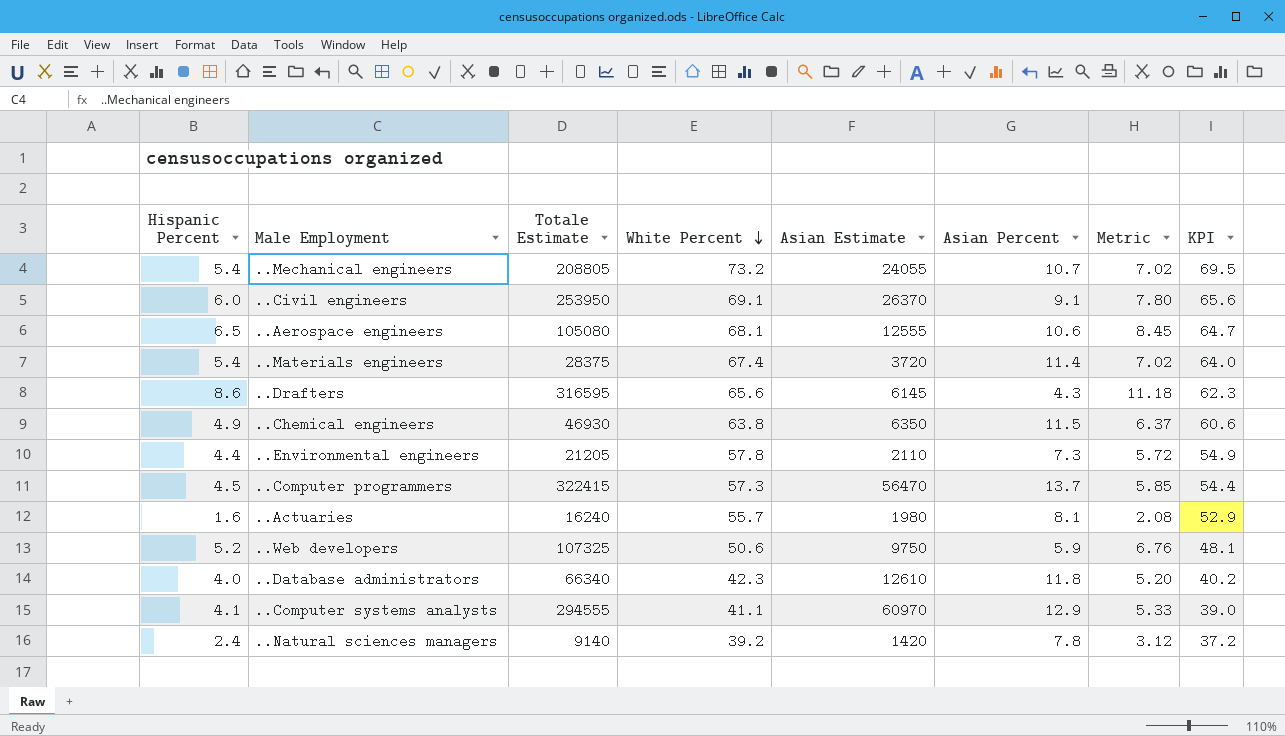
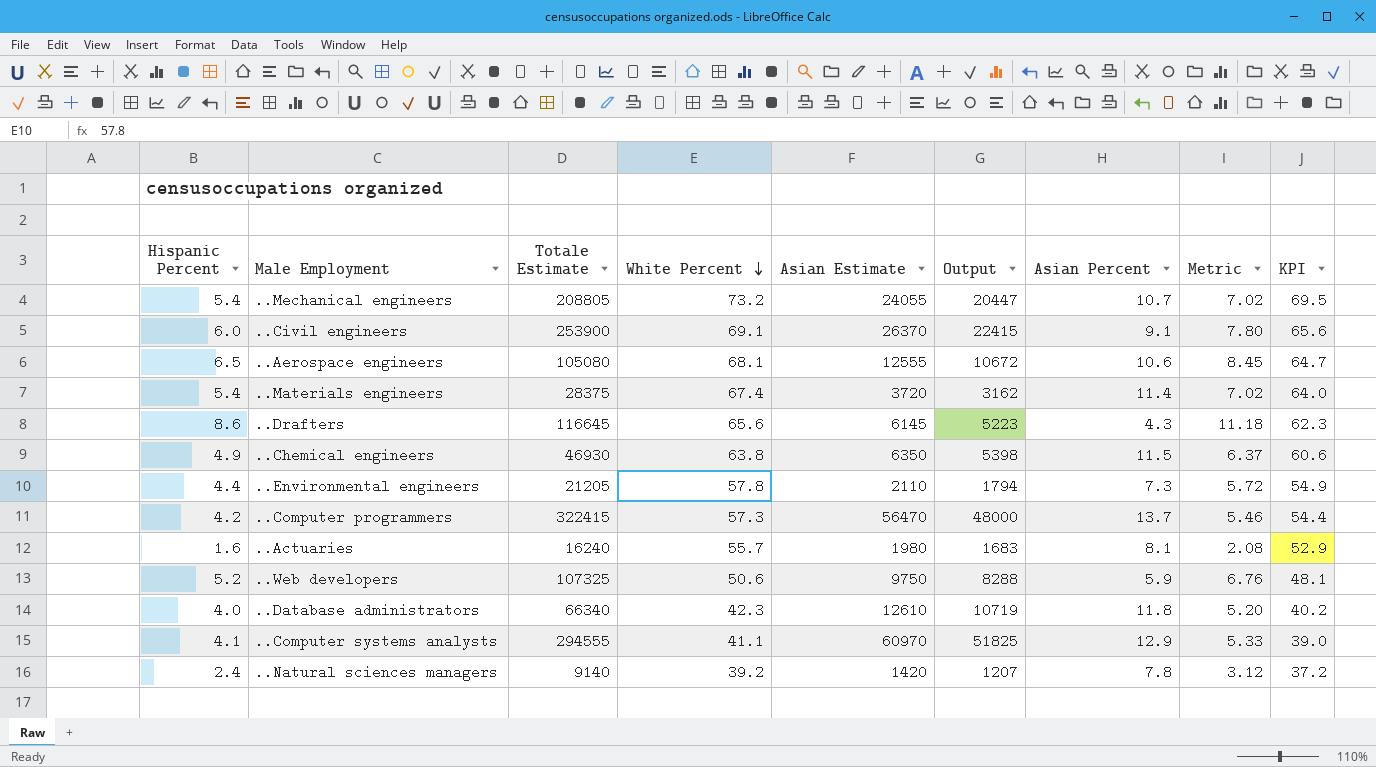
column Output | formula: none -> [Asian Estimate] * 0.85
..Civil engineers | Totale Estimate: 253950 -> 253900
..Drafters | Totale Estimate: 316595 -> 116645
..Computer programmers | Hispanic Percent: 4.5 -> 4.2
..Computer programmers | Metric: 5.85 -> 5.46

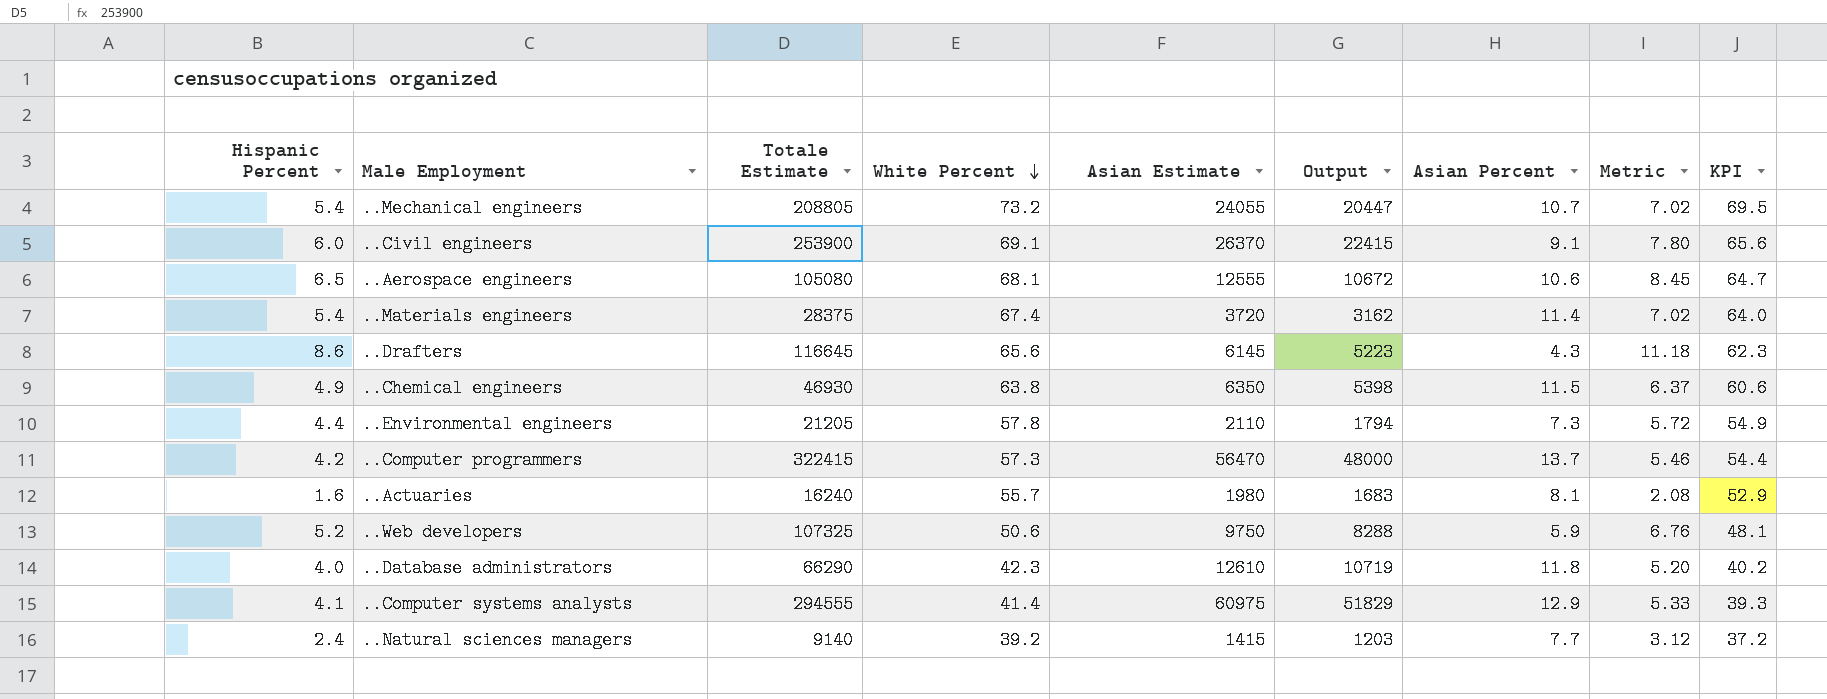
..Database administrators | Totale Estimate: 66340 -> 66290
..Computer systems analysts | White Percent: 41.1 -> 41.4
..Computer systems analysts | Asian Estimate: 60970 -> 60975
..Computer systems analysts | Output: 51825 -> 51829
..Computer systems analysts | KPI: 39.0 -> 39.3
..Natural sciences managers | Asian Estimate: 1420 -> 1415
..Natural sciences managers | Output: 1207 -> 1203
..Natural sciences managers | Asian Percent: 7.8 -> 7.7

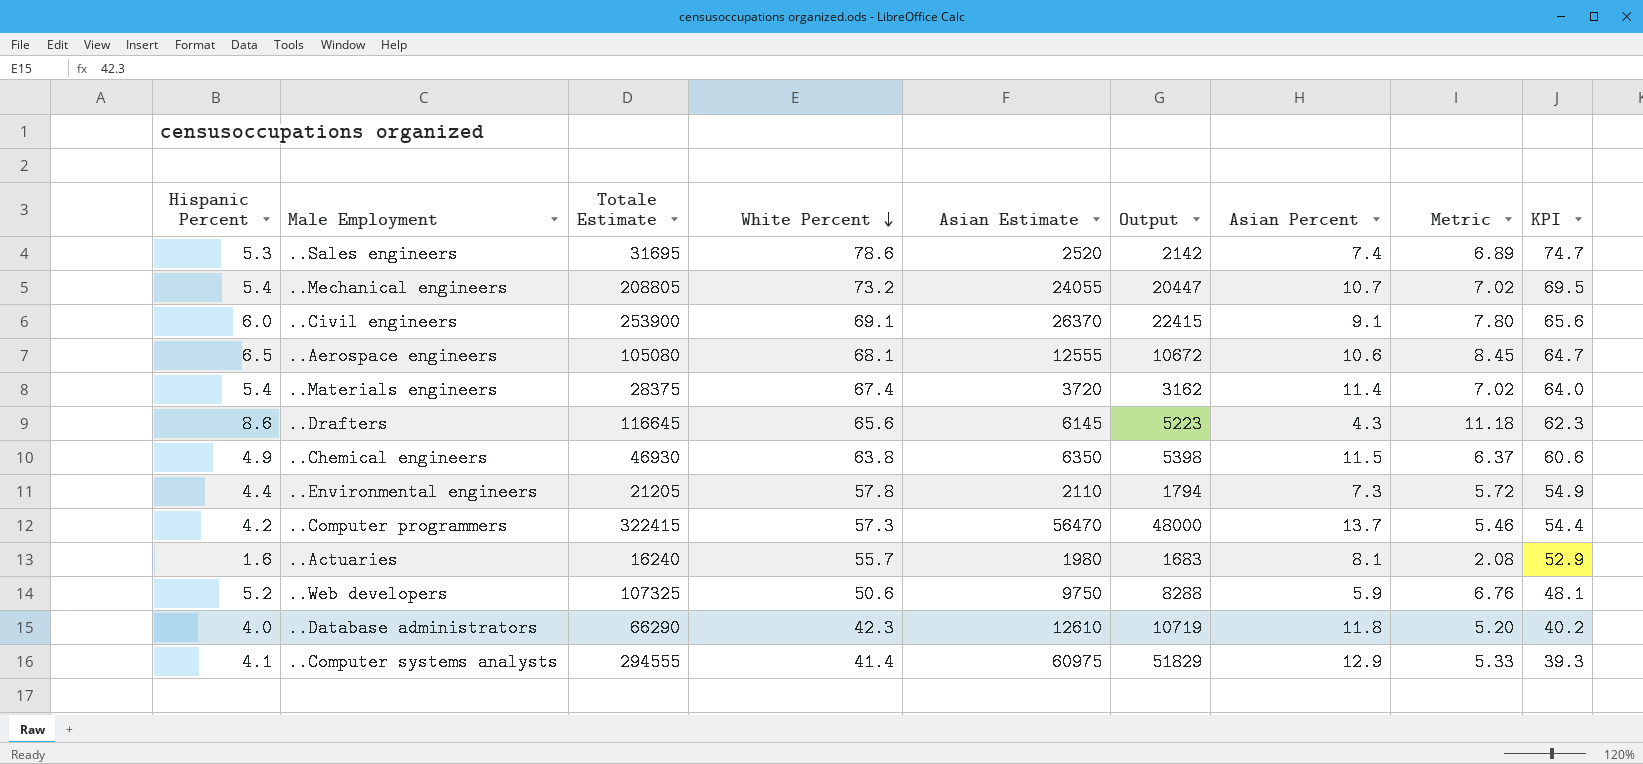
row ..Natural sciences managers: 2.4 | 9140 | 39.2 | 1415 | 1203 | 7.7 | 3.12 | 37.2 -> none
row ..Sales engineers: none -> 5.3 | 31695 | 78.6 | 2520 | 2142 | 7.4 | 6.89 | 74.7

